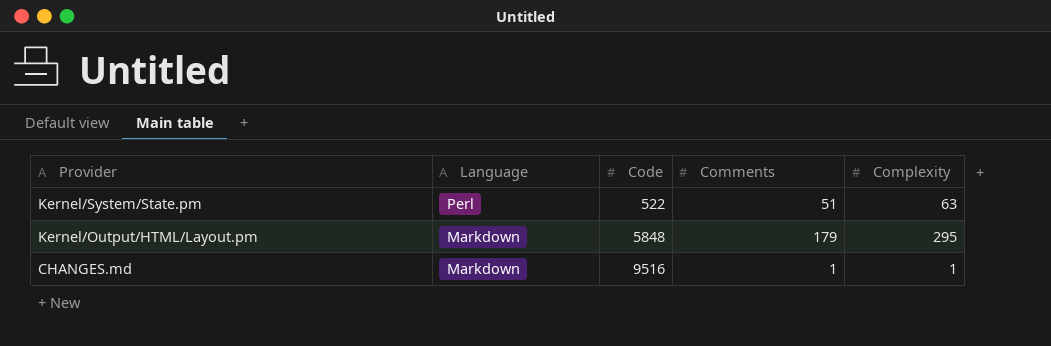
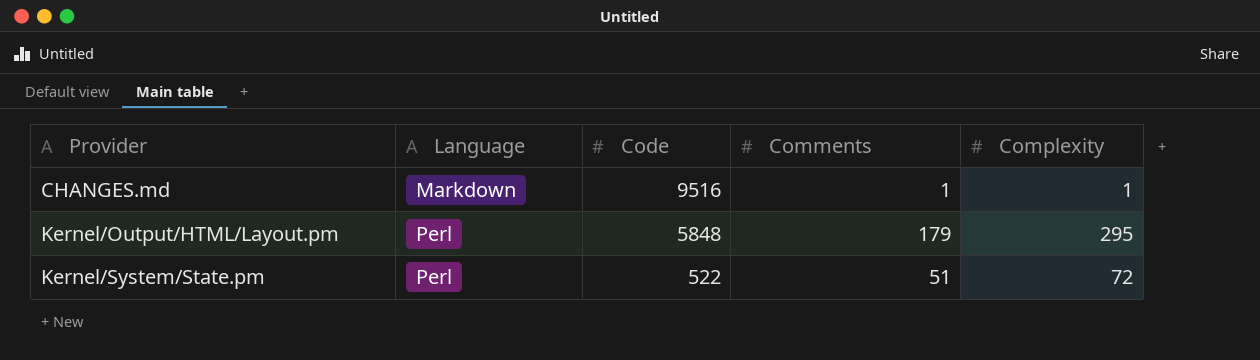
row order: Provider descending -> Provider ascending
Kernel/Output/HTML/Layout.pm | Language: Markdown -> Perl
Kernel/System/State.pm | Complexity: 63 -> 72

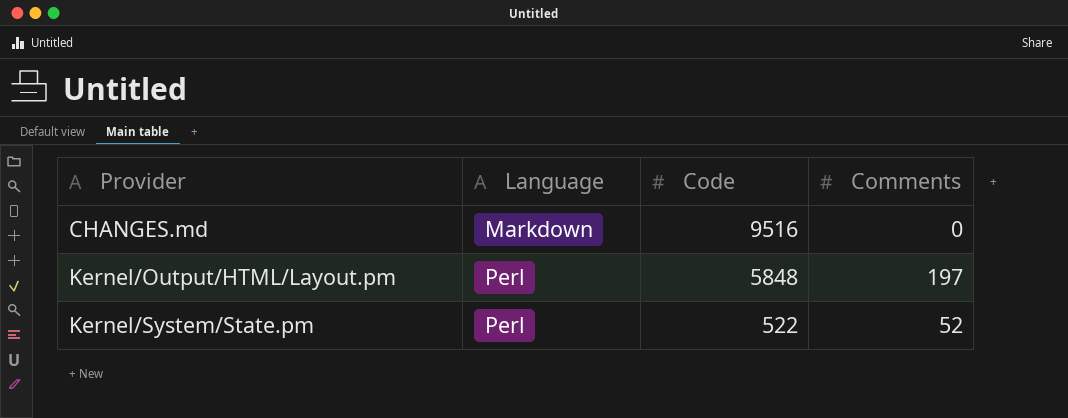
column Complexity | position: 5 -> none
CHANGES.md | Comments: 1 -> 0
Kernel/Output/HTML/Layout.pm | Comments: 179 -> 197
Kernel/System/State.pm | Comments: 51 -> 52

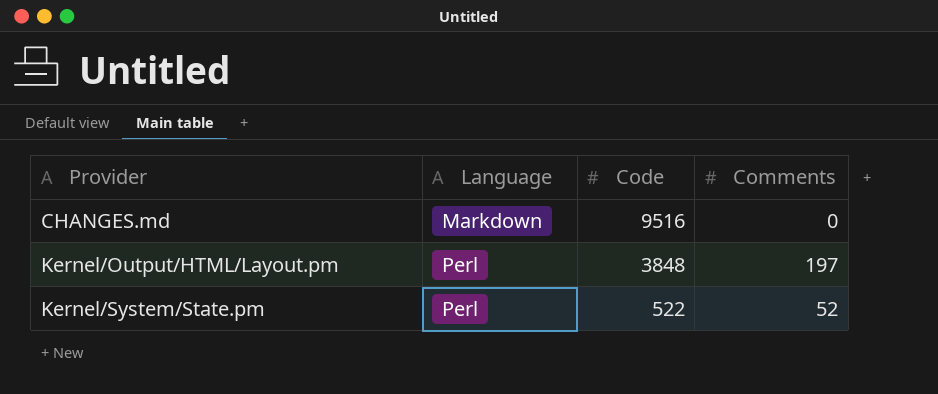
Kernel/Output/HTML/Layout.pm | Code: 5848 -> 3848

